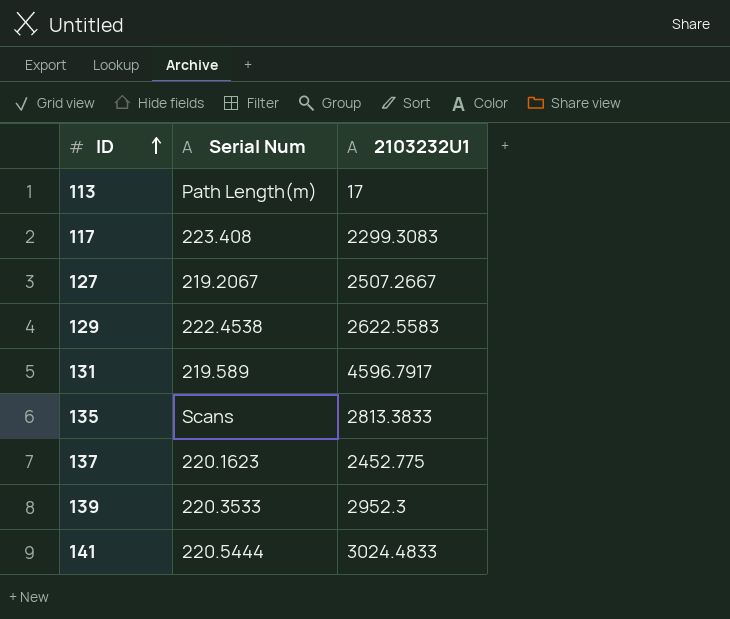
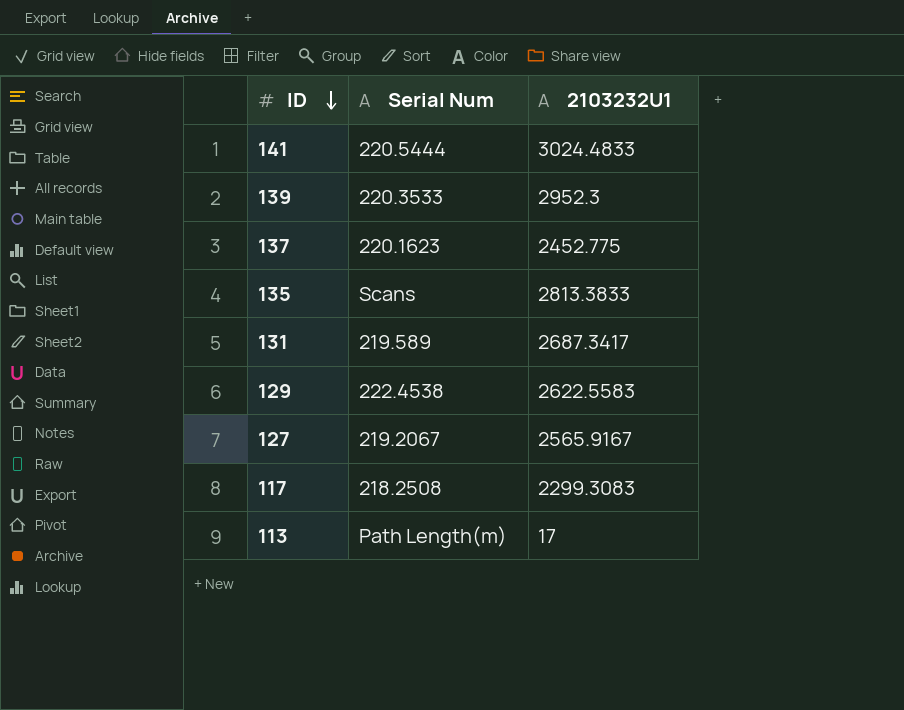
row order: ID ascending -> ID descending
131 | 2103232U1: 4596.7917 -> 2687.3417
127 | 2103232U1: 2507.2667 -> 2565.9167
117 | Serial Num: 223.408 -> 218.2508

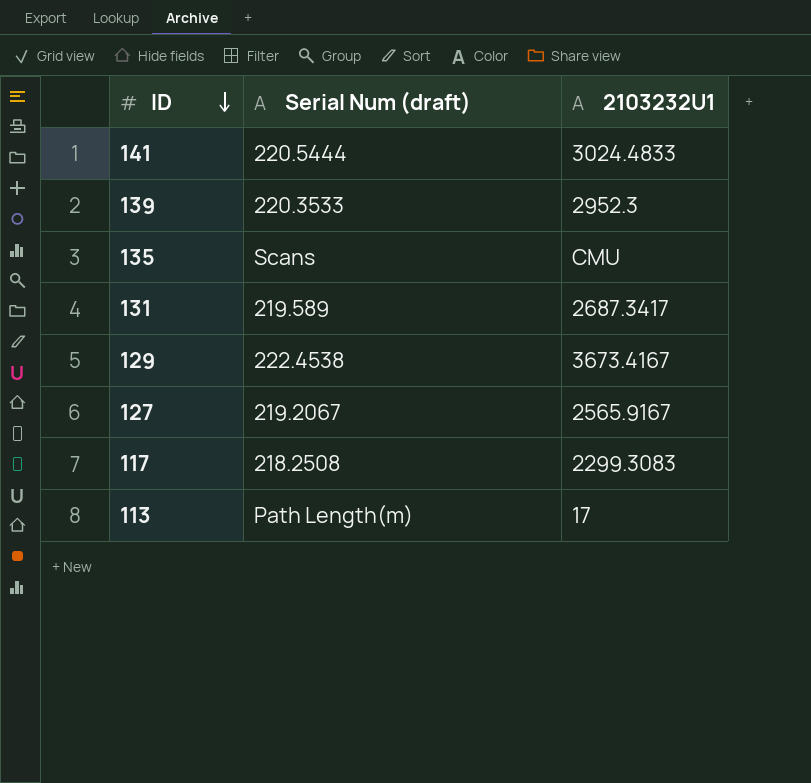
column name: Serial Num -> Serial Num (draft)
row 137: 220.1623 | 2452.775 -> none
135 | 2103232U1: 2813.3833 -> CMU
129 | 2103232U1: 2622.5583 -> 3673.4167

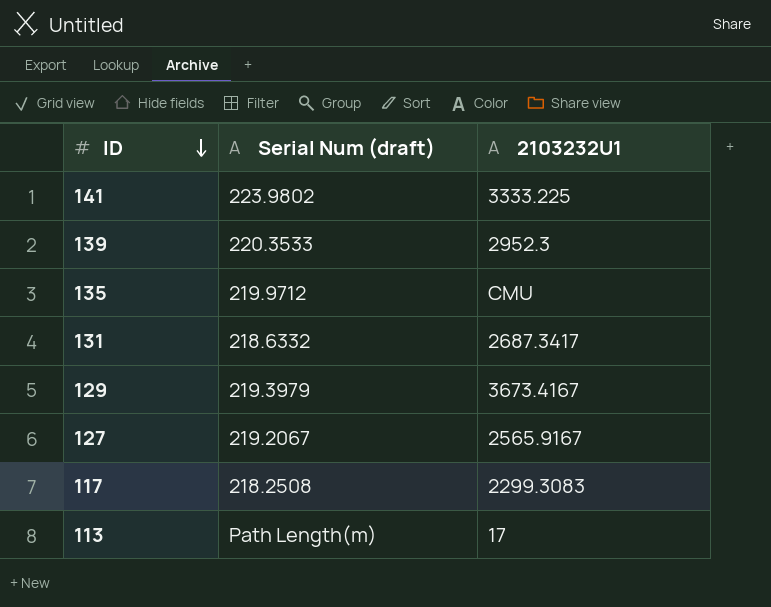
141 | Serial Num (draft): 220.5444 -> 223.9802
141 | 2103232U1: 3024.4833 -> 3333.225
135 | Serial Num (draft): Scans -> 219.9712
131 | Serial Num (draft): 219.589 -> 218.6332
129 | Serial Num (draft): 222.4538 -> 219.3979

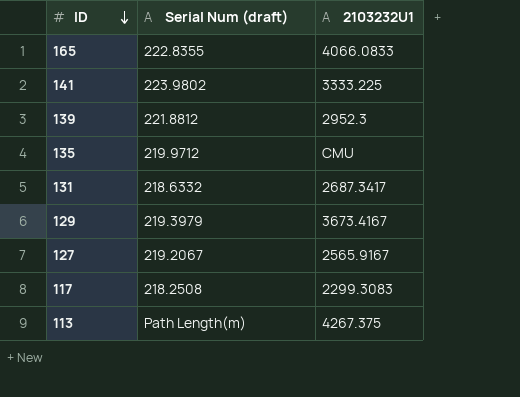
row 165: none -> 222.8355 | 4066.0833
139 | Serial Num (draft): 220.3533 -> 221.8812
113 | 2103232U1: 17 -> 4267.375

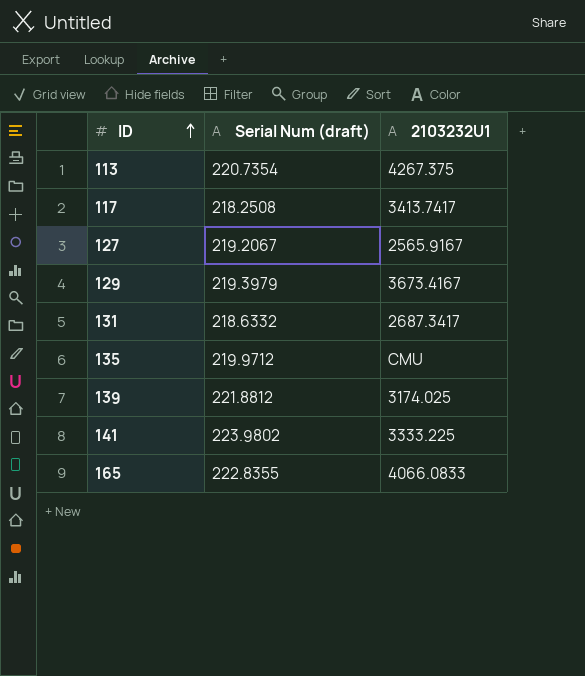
row order: ID descending -> ID ascending
113 | Serial Num (draft): Path Length(m) -> 220.7354
117 | 2103232U1: 2299.3083 -> 3413.7417
139 | 2103232U1: 2952.3 -> 3174.025

